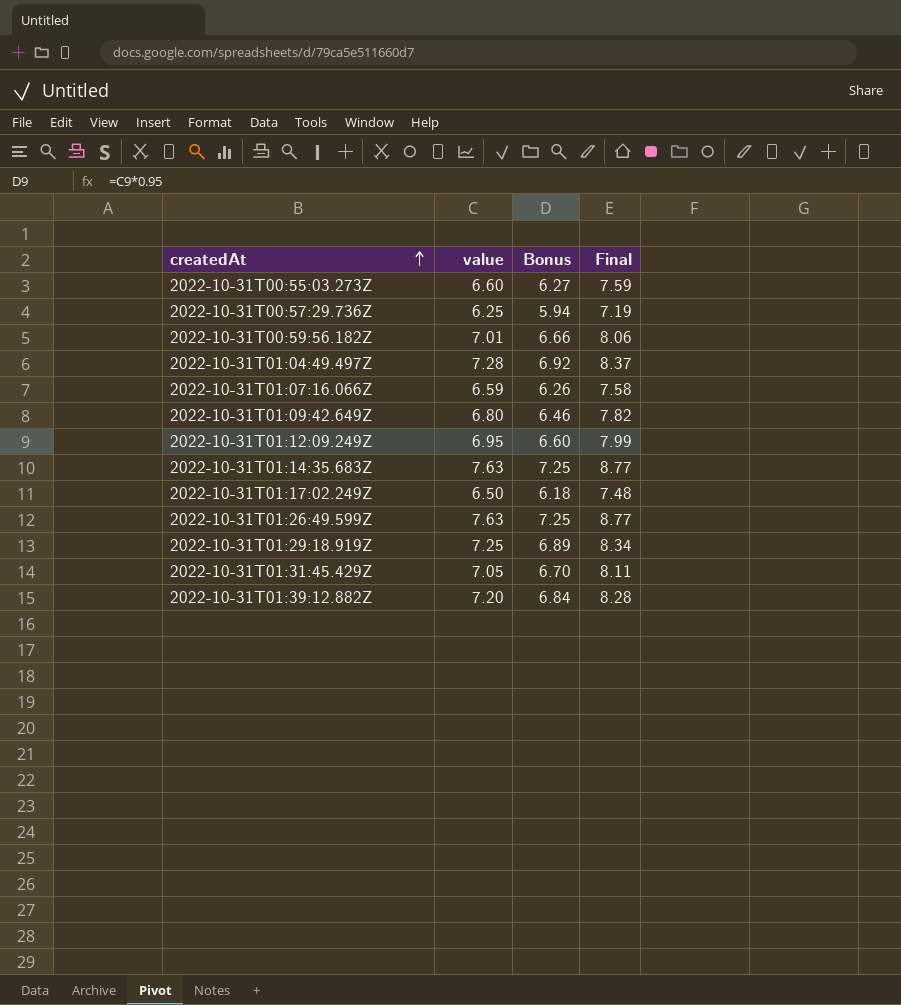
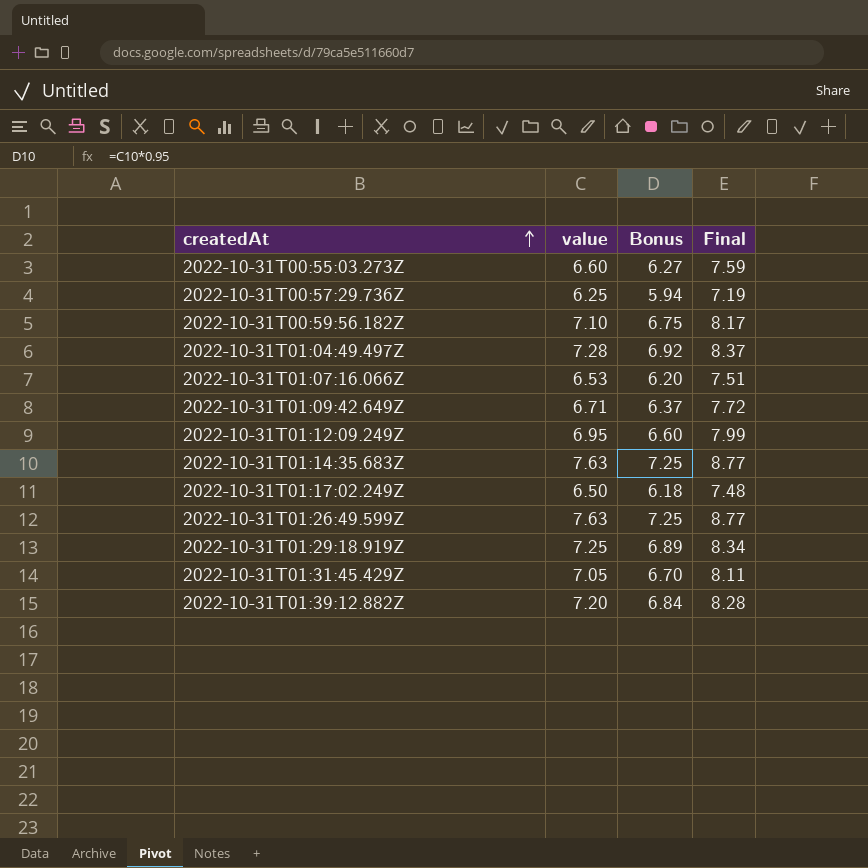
2022-10-31T00:59:56.182Z | value: 7.01 -> 7.10
2022-10-31T00:59:56.182Z | Bonus: 6.66 -> 6.75
2022-10-31T00:59:56.182Z | Final: 8.06 -> 8.17
2022-10-31T01:07:16.066Z | value: 6.59 -> 6.53
2022-10-31T01:07:16.066Z | Bonus: 6.26 -> 6.20
2022-10-31T01:07:16.066Z | Final: 7.58 -> 7.51
2022-10-31T01:09:42.649Z | value: 6.80 -> 6.71
2022-10-31T01:09:42.649Z | Bonus: 6.46 -> 6.37
2022-10-31T01:09:42.649Z | Final: 7.82 -> 7.72

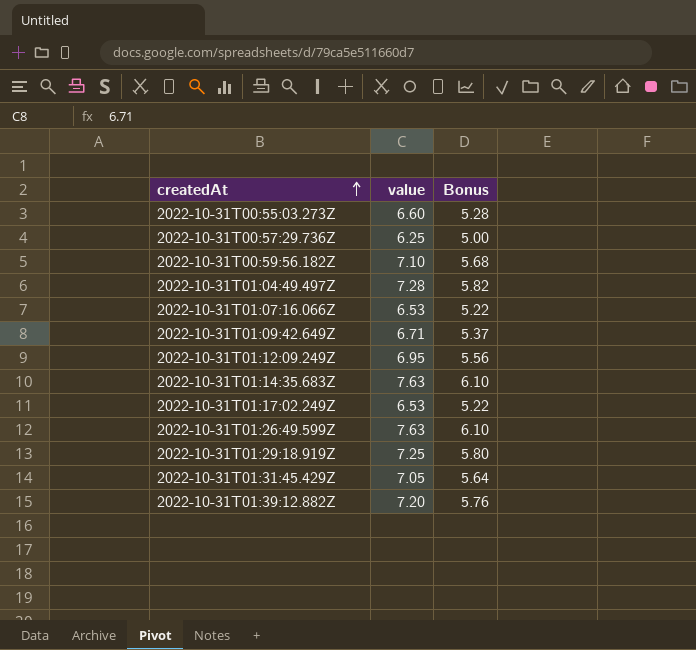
column Final | formula: [value] * 1.15 -> none
column Bonus | formula: [value] * 0.95 -> [value] * 0.8
2022-10-31T01:17:02.249Z | value: 6.50 -> 6.53

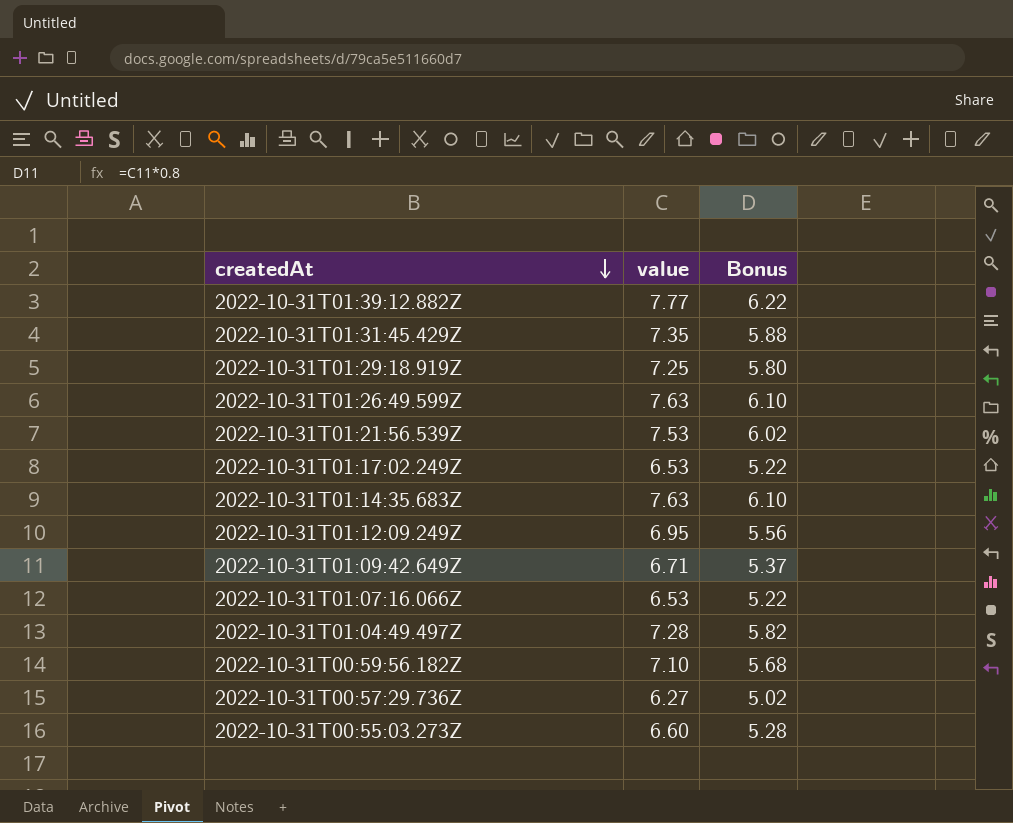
row order: createdAt ascending -> createdAt descending
2022-10-31T01:39:12.882Z | value: 7.20 -> 7.77
2022-10-31T01:39:12.882Z | Bonus: 5.76 -> 6.22
2022-10-31T01:31:45.429Z | value: 7.05 -> 7.35
2022-10-31T01:31:45.429Z | Bonus: 5.64 -> 5.88
row 2022-10-31T01:21:56.539Z: none -> 7.53 | 6.02
2022-10-31T00:57:29.736Z | value: 6.25 -> 6.27
2022-10-31T00:57:29.736Z | Bonus: 5.00 -> 5.02

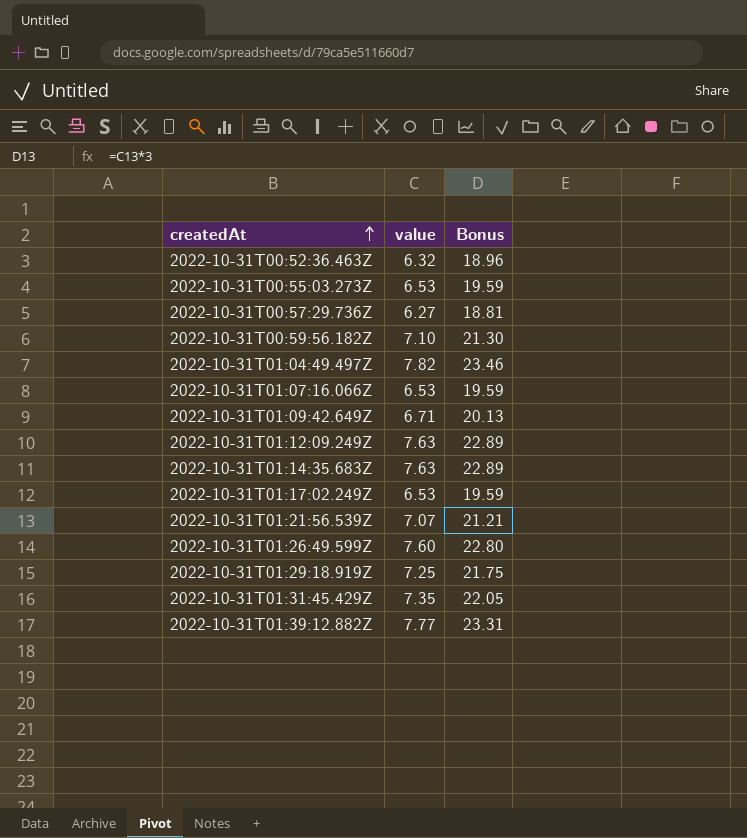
row order: createdAt descending -> createdAt ascending
column Bonus | formula: [value] * 0.8 -> [value] * 3
row 2022-10-31T00:52:36.463Z: none -> 6.32 | 18.96
2022-10-31T00:55:03.273Z | value: 6.60 -> 6.53
2022-10-31T01:04:49.497Z | value: 7.28 -> 7.82
2022-10-31T01:12:09.249Z | value: 6.95 -> 7.63
2022-10-31T01:21:56.539Z | value: 7.53 -> 7.07
2022-10-31T01:26:49.599Z | value: 7.63 -> 7.60

